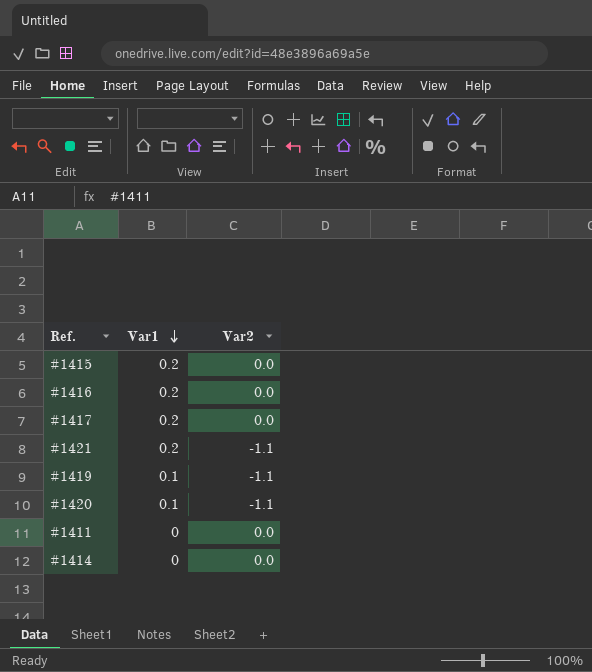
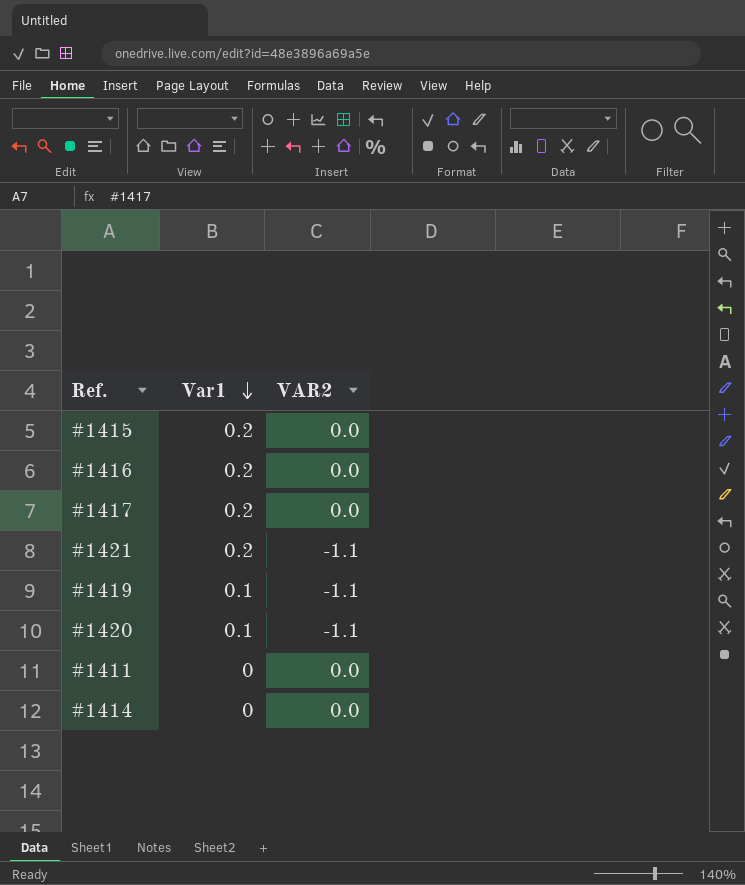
column name: Var2 -> VAR2

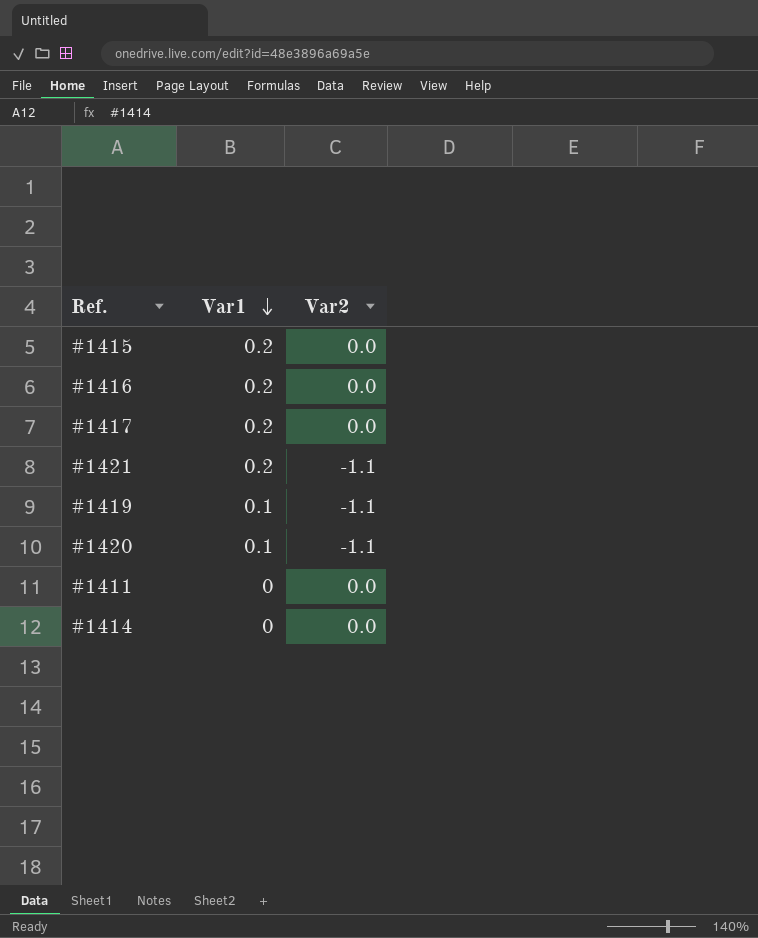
column name: VAR2 -> Var2

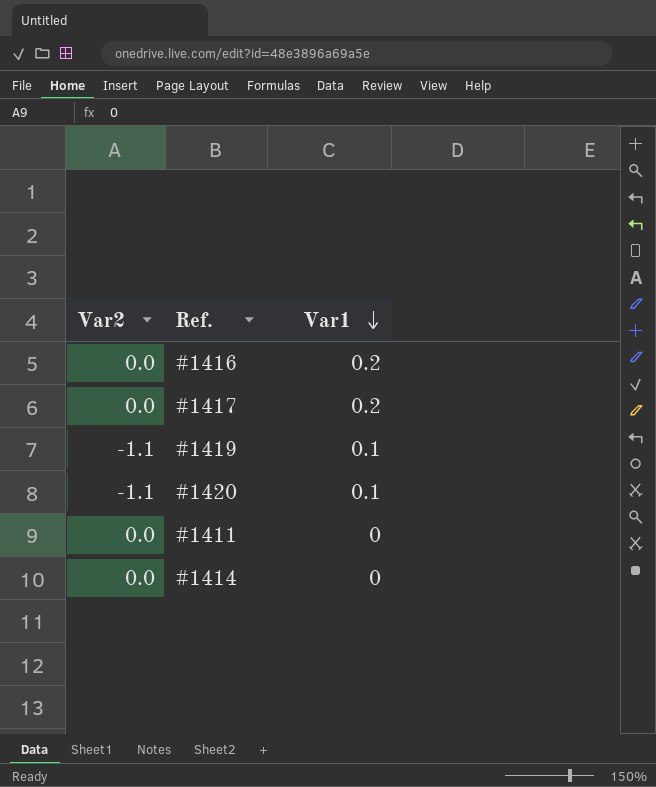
column Var2 | position: 3 -> 1
row #1415: 0.2 | 0.0 -> none
row #1421: 0.2 | -1.1 -> none

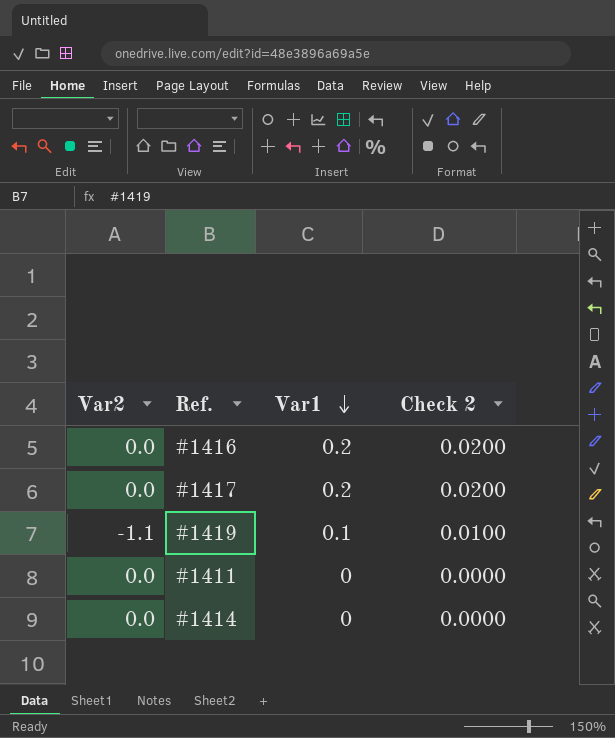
column Check 2 | formula: none -> [Var1] * 0.1
row #1420: -1.1 | 0.1 -> none

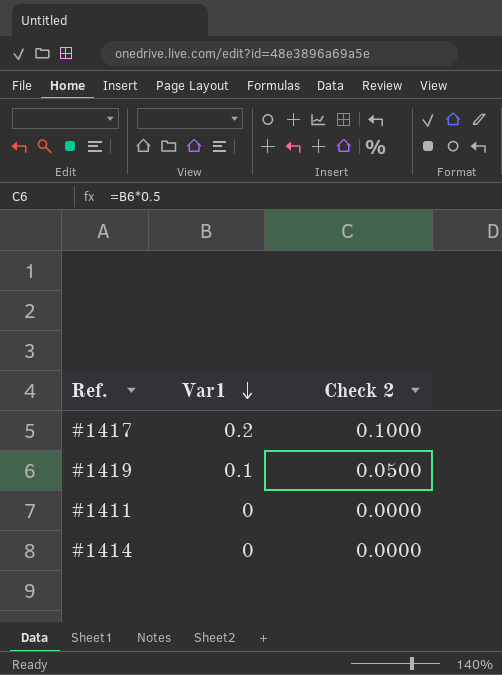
column Var2 | position: 1 -> none
column Check 2 | formula: [Var1] * 0.1 -> [Var1] * 0.5
row #1416: 0.0 | 0.2 | 0.0200 -> none

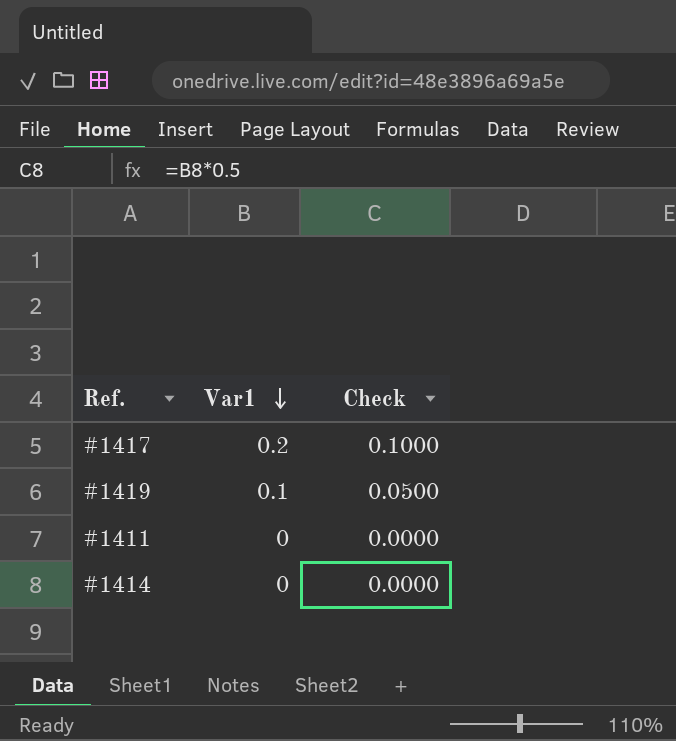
column name: Check 2 -> Check

